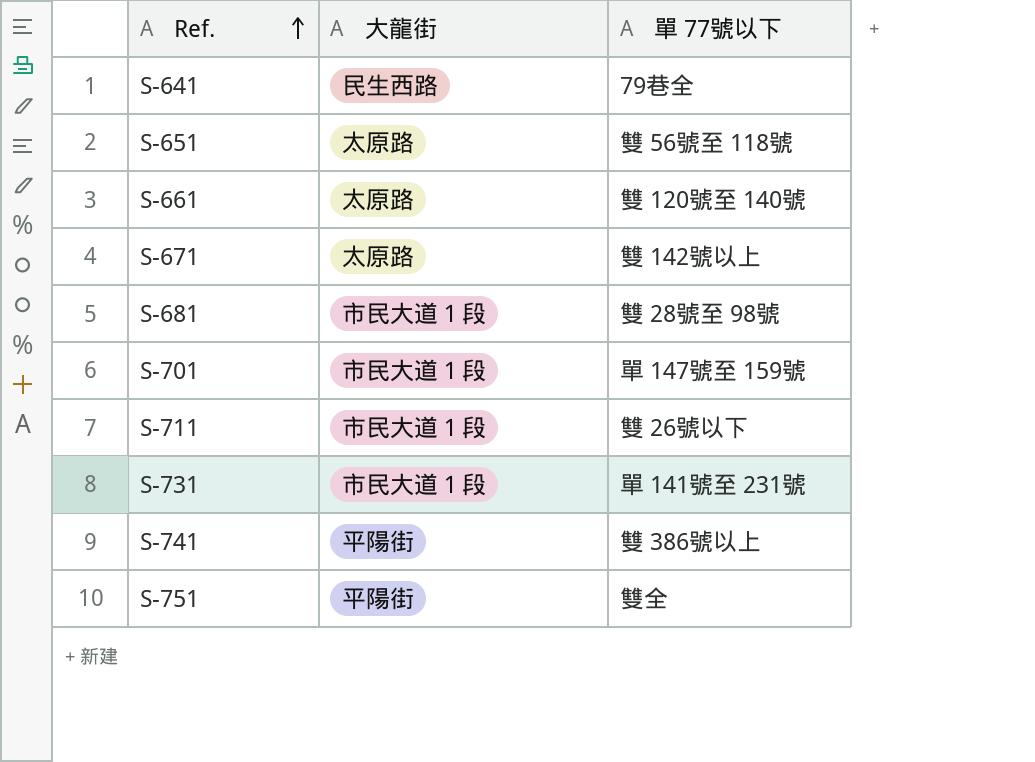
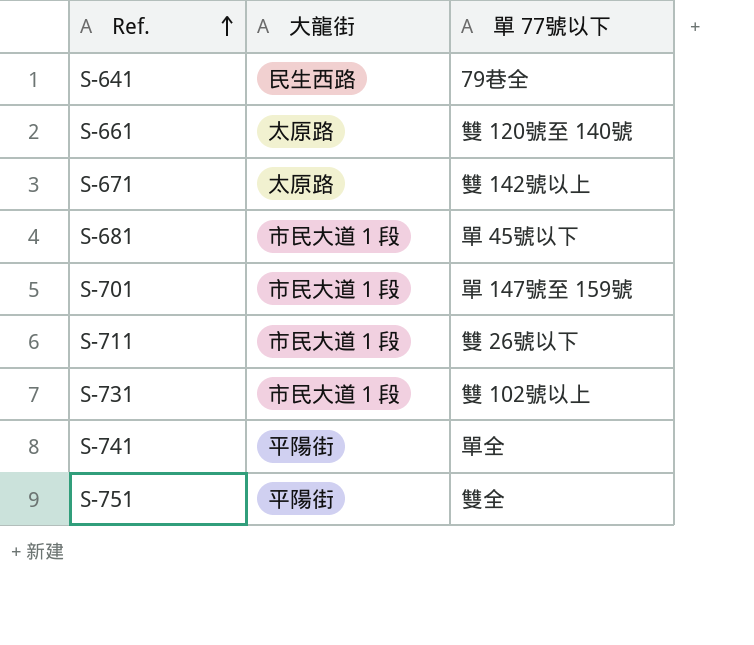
row S-651: 太原路 | 雙 56號至 118號 -> none
S-681 | 單 77號以下: 雙 28號至 98號 -> 單 45號以下
S-731 | 單 77號以下: 單 141號至 231號 -> 雙 102號以上
S-741 | 單 77號以下: 雙 386號以上 -> 單全

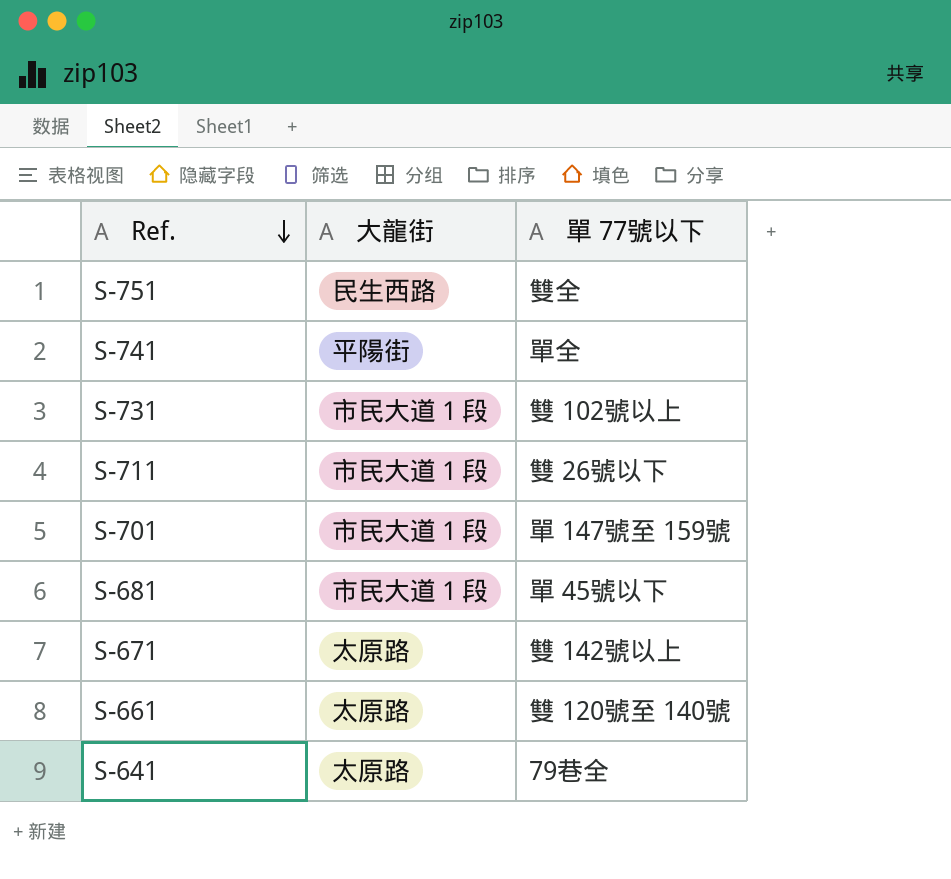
row order: Ref. ascending -> Ref. descending
S-751 | 大龍街: 平陽街 -> 民生西路
S-641 | 大龍街: 民生西路 -> 太原路

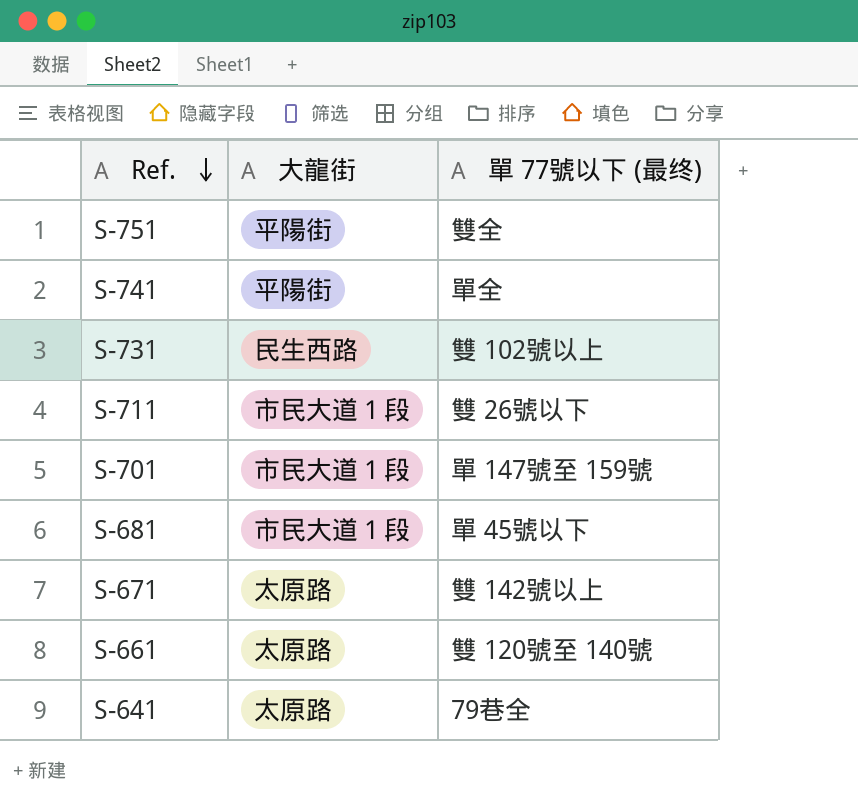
column name: 單 77號以下 -> 單 77號以下 (最终)
S-751 | 大龍街: 民生西路 -> 平陽街
S-731 | 大龍街: 市民大道１段 -> 民生西路

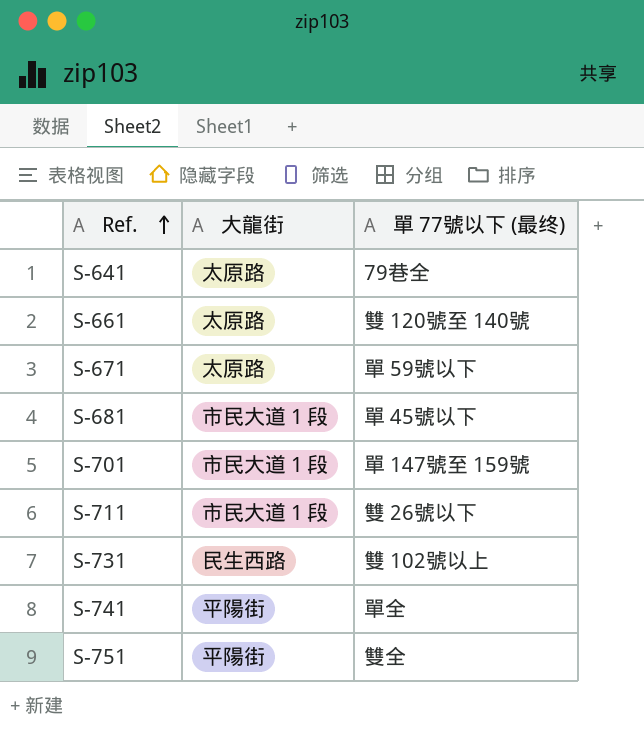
row order: Ref. descending -> Ref. ascending
S-671 | 單 77號以下 (最终): 雙 142號以上 -> 單 59號以下

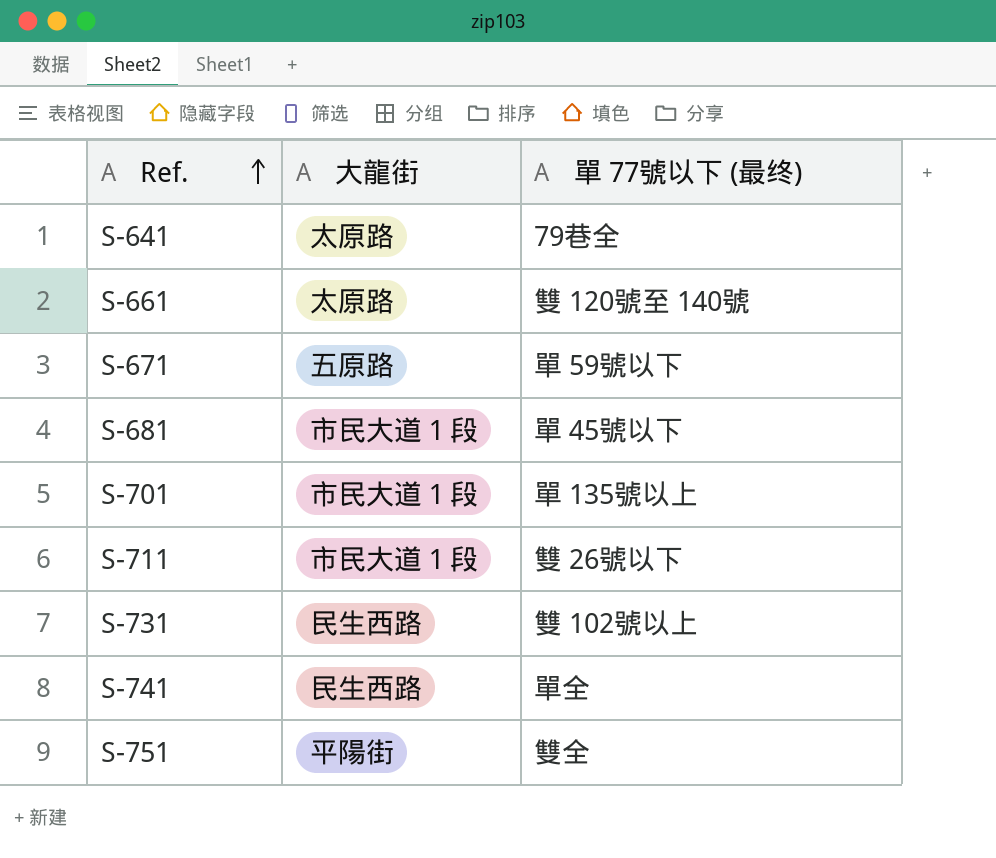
S-671 | 大龍街: 太原路 -> 五原路
S-701 | 單 77號以下 (最终): 單 147號至 159號 -> 單 135號以上
S-741 | 大龍街: 平陽街 -> 民生西路

